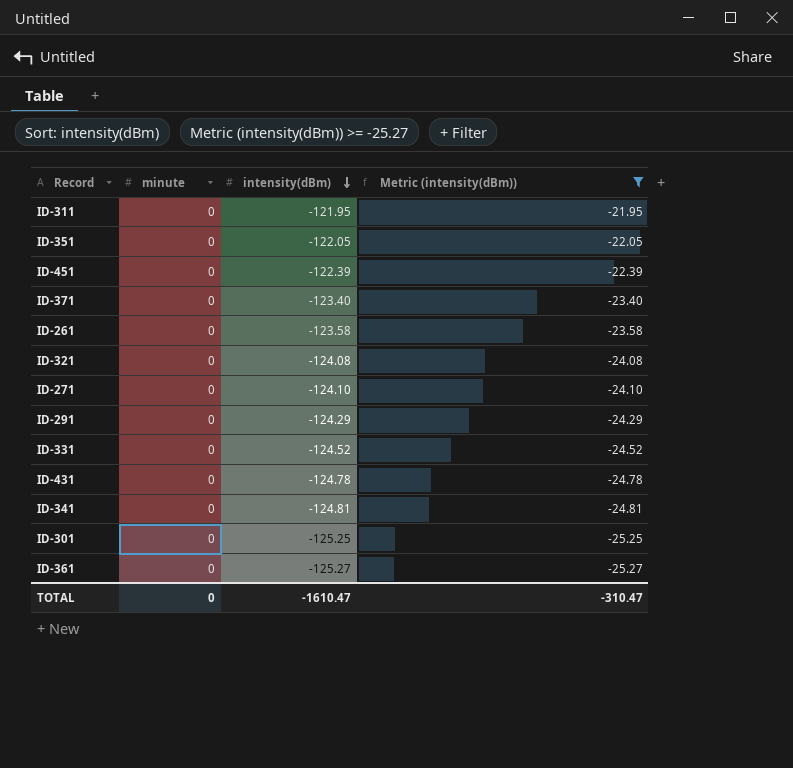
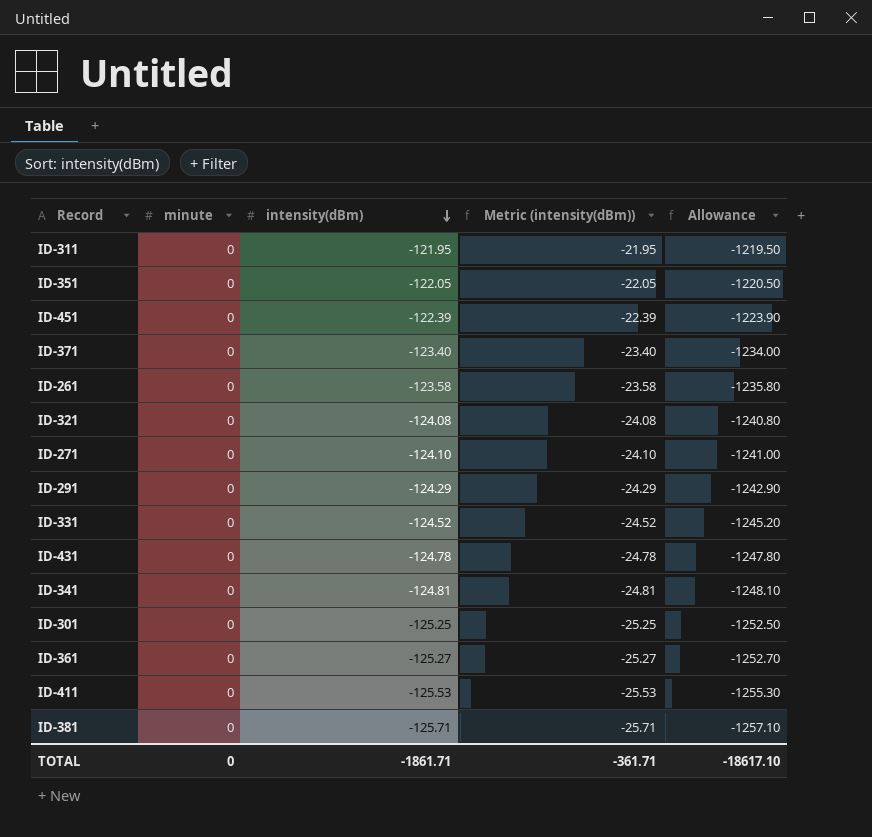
filter: Metric (intensity(dBm)) >= -25.27 -> none
column Allowance | formula: none -> [intensity(dBm)] * 10
TOTAL | intensity(dBm): -1610.47 -> -1861.71
TOTAL | Metric (intensity(dBm)): -310.47 -> -361.71

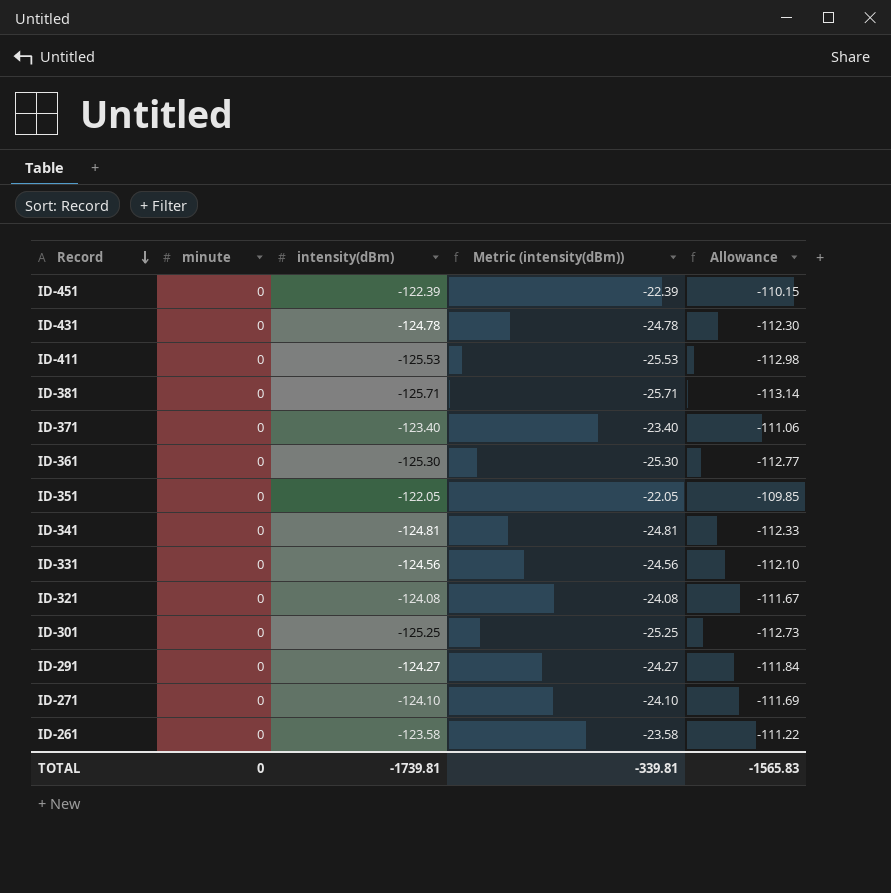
row order: intensity(dBm) descending -> Record descending
column Allowance | formula: [intensity(dBm)] * 10 -> [intensity(dBm)] * 0.9
row ID-311: 0 | -121.95 | -21.95 | -1219.50 -> none
ID-361 | intensity(dBm): -125.27 -> -125.30
ID-361 | Metric (intensity(dBm)): -25.27 -> -25.30
ID-331 | intensity(dBm): -124.52 -> -124.56
ID-331 | Metric (intensity(dBm)): -24.52 -> -24.56
ID-291 | intensity(dBm): -124.29 -> -124.27
ID-291 | Metric (intensity(dBm)): -24.29 -> -24.27
TOTAL | intensity(dBm): -1861.71 -> -1739.81
TOTAL | Metric (intensity(dBm)): -361.71 -> -339.81
TOTAL | Allowance: -18617.10 -> -1565.83

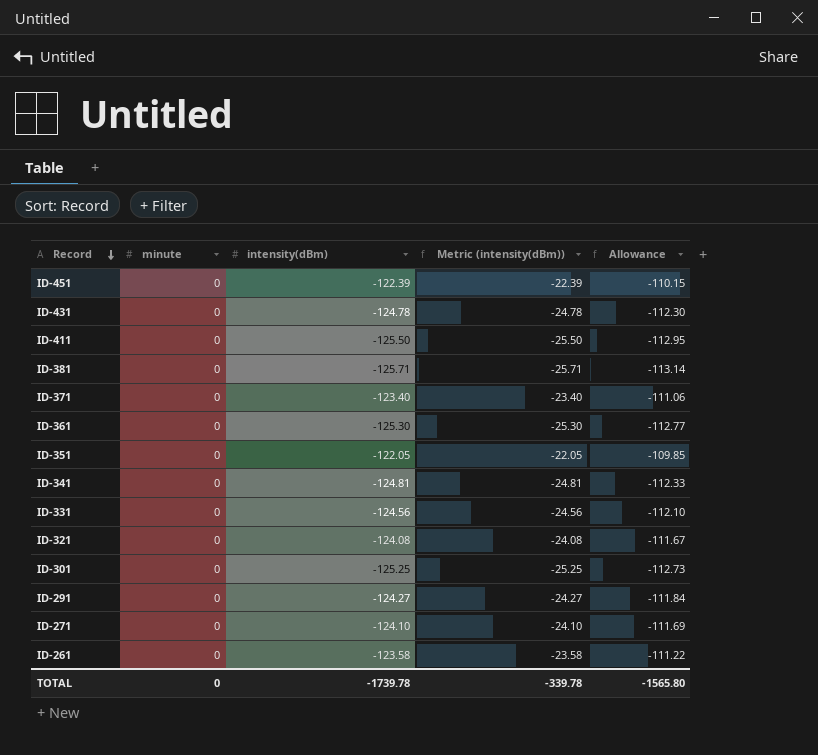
ID-411 | intensity(dBm): -125.53 -> -125.50
ID-411 | Metric (intensity(dBm)): -25.53 -> -25.50
ID-411 | Allowance: -112.98 -> -112.95
TOTAL | intensity(dBm): -1739.81 -> -1739.78
TOTAL | Metric (intensity(dBm)): -339.81 -> -339.78
TOTAL | Allowance: -1565.83 -> -1565.80

